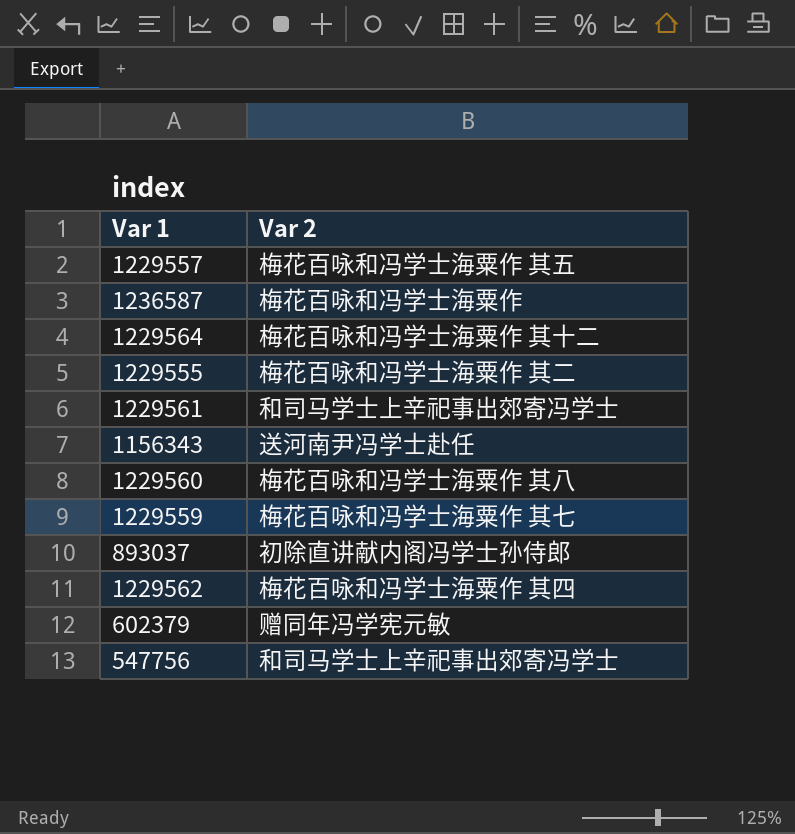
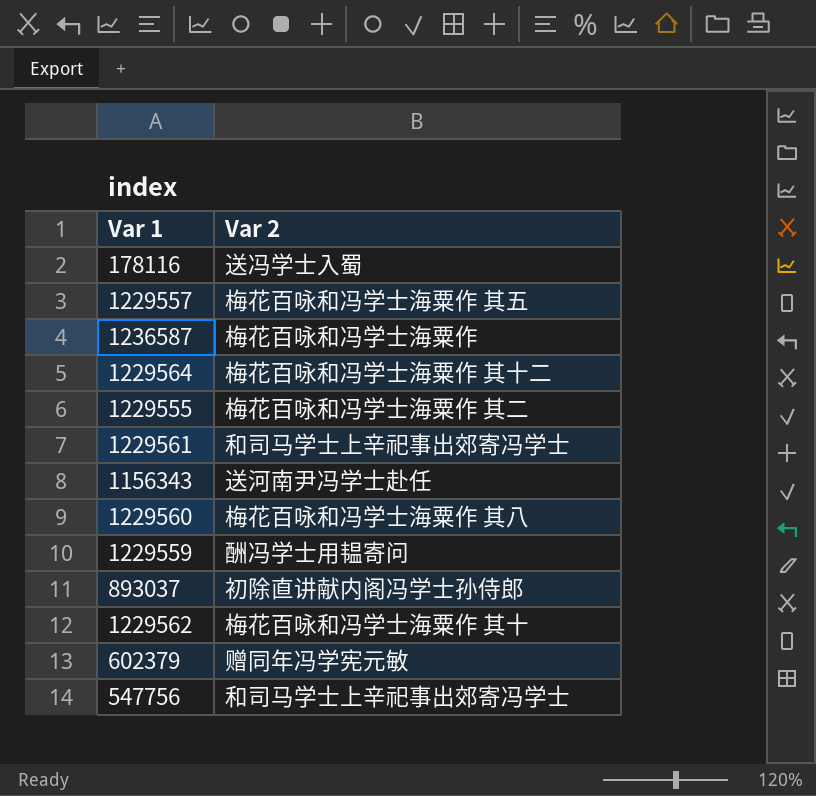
row 178116: none -> 送冯学士入蜀
1229559 | Var 2: 梅花百咏和冯学士海粟作 其七 -> 酬冯学士用韫寄问
1229562 | Var 2: 梅花百咏和冯学士海粟作 其四 -> 梅花百咏和冯学士海粟作 其十

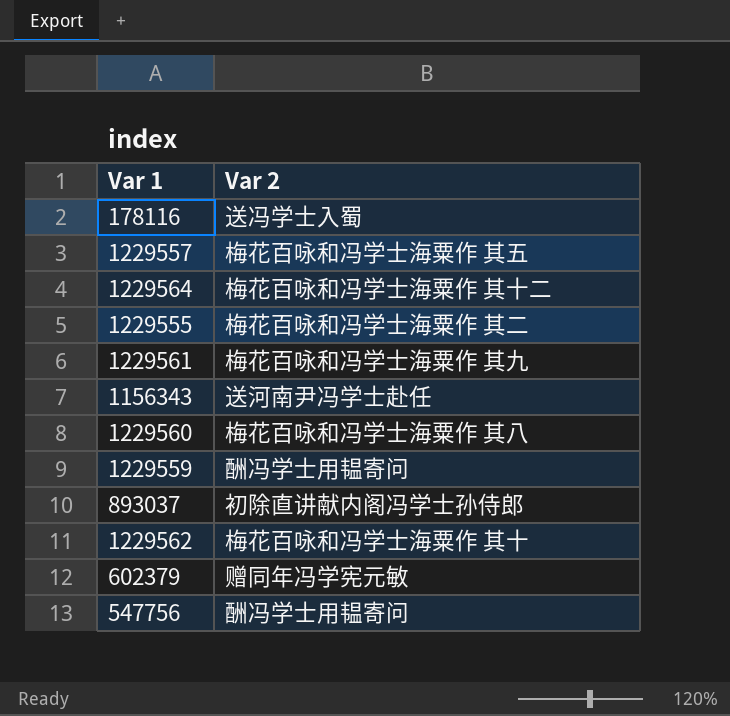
row 1236587: 梅花百咏和冯学士海粟作 -> none
1229561 | Var 2: 和司马学士上辛祀事出郊寄冯学士 -> 梅花百咏和冯学士海粟作 其九
547756 | Var 2: 和司马学士上辛祀事出郊寄冯学士 -> 酬冯学士用韫寄问

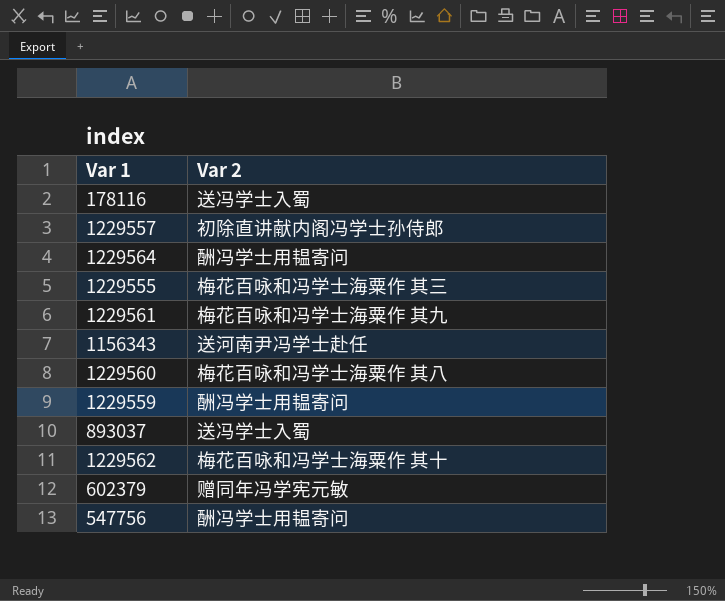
1229557 | Var 2: 梅花百咏和冯学士海粟作 其五 -> 初除直讲献内阁冯学士孙侍郎
1229564 | Var 2: 梅花百咏和冯学士海粟作 其十二 -> 酬冯学士用韫寄问
1229555 | Var 2: 梅花百咏和冯学士海粟作 其二 -> 梅花百咏和冯学士海粟作 其三
893037 | Var 2: 初除直讲献内阁冯学士孙侍郎 -> 送冯学士入蜀

